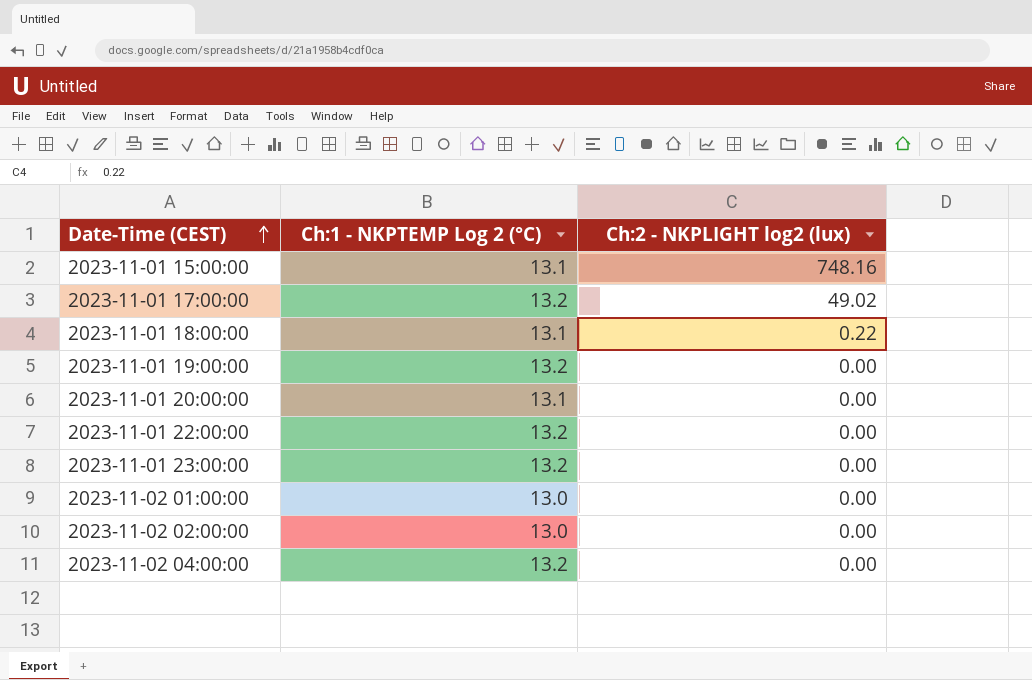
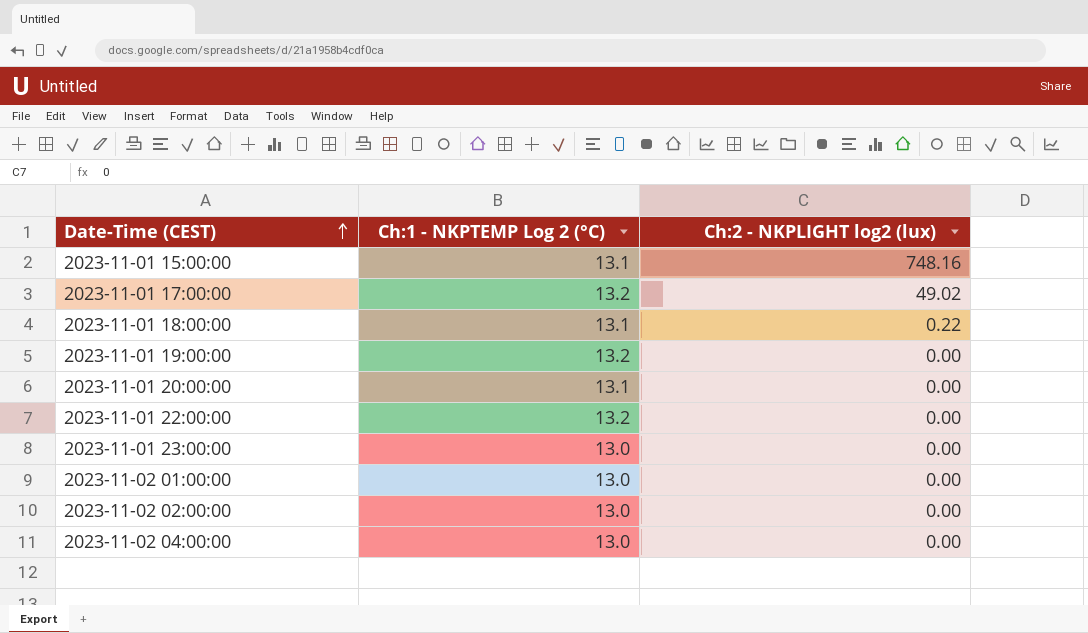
2023-11-01 23:00:00 | Ch:1 - NKPTEMP Log 2 (°C): 13.2 -> 13.0
2023-11-02 04:00:00 | Ch:1 - NKPTEMP Log 2 (°C): 13.2 -> 13.0

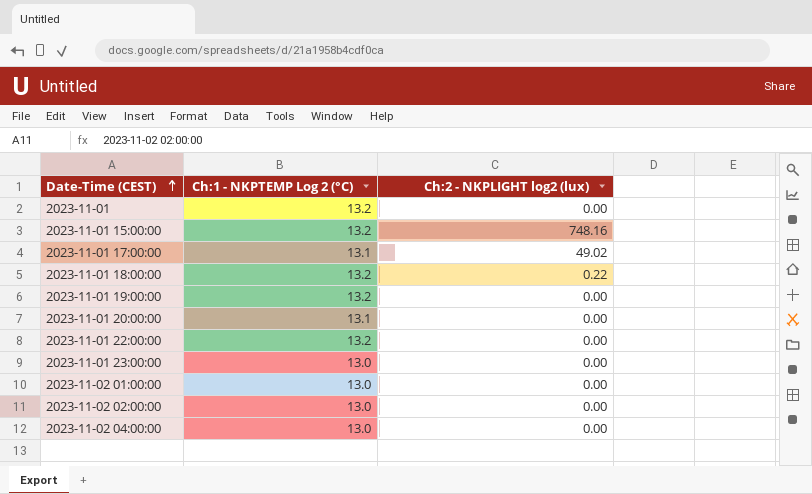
row 2023-11-01: none -> 13.2 | 0.00
2023-11-01 15:00:00 | Ch:1 - NKPTEMP Log 2 (°C): 13.1 -> 13.2
2023-11-01 17:00:00 | Ch:1 - NKPTEMP Log 2 (°C): 13.2 -> 13.1
2023-11-01 18:00:00 | Ch:1 - NKPTEMP Log 2 (°C): 13.1 -> 13.2

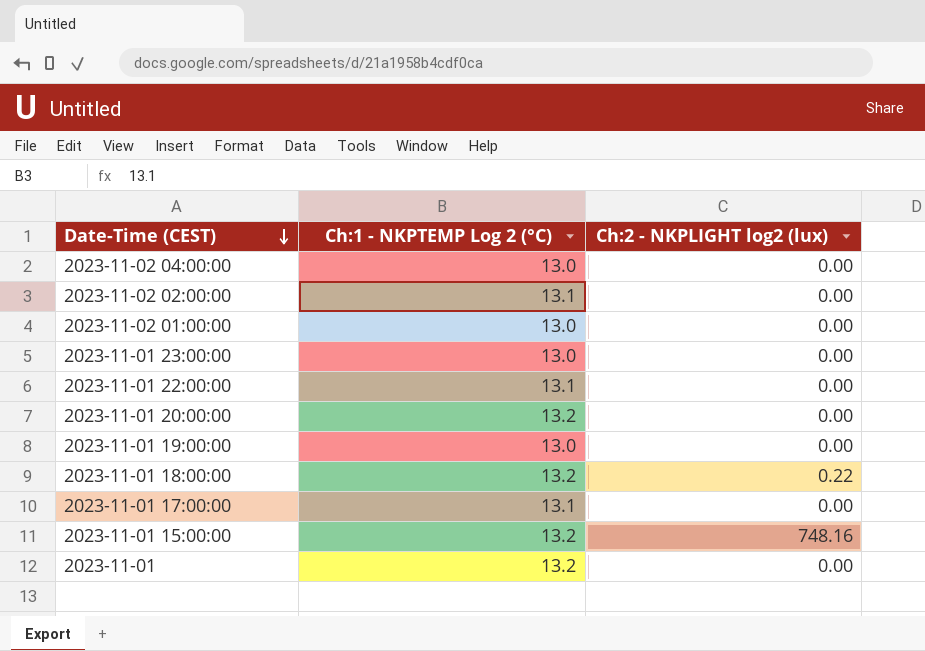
row order: Date-Time (CEST) ascending -> Date-Time (CEST) descending
2023-11-02 02:00:00 | Ch:1 - NKPTEMP Log 2 (°C): 13.0 -> 13.1
2023-11-01 22:00:00 | Ch:1 - NKPTEMP Log 2 (°C): 13.2 -> 13.1
2023-11-01 20:00:00 | Ch:1 - NKPTEMP Log 2 (°C): 13.1 -> 13.2
2023-11-01 19:00:00 | Ch:1 - NKPTEMP Log 2 (°C): 13.2 -> 13.0
2023-11-01 17:00:00 | Ch:2 - NKPLIGHT log2 (lux): 49.02 -> 0.00

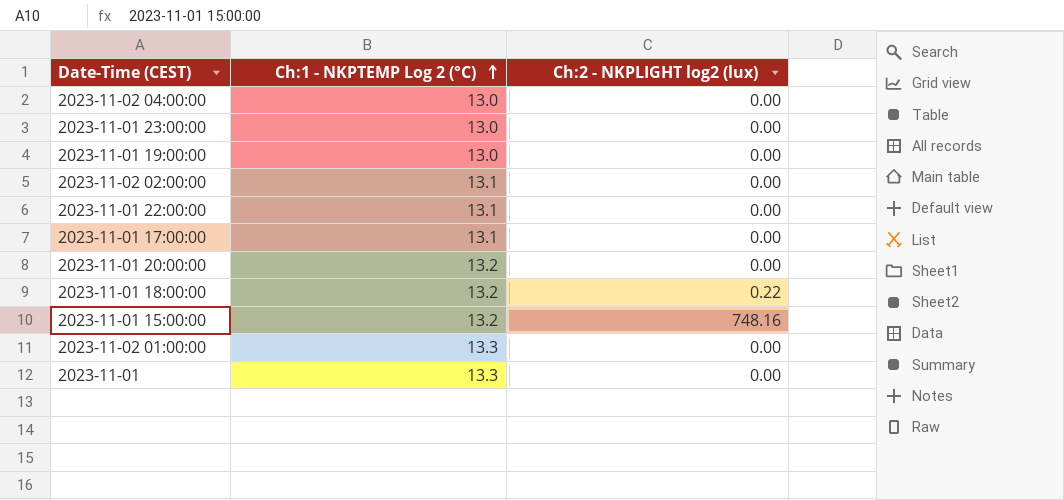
row order: Date-Time (CEST) descending -> Ch:1 - NKPTEMP Log 2 (°C) ascending
2023-11-02 01:00:00 | Ch:1 - NKPTEMP Log 2 (°C): 13.0 -> 13.3
2023-11-01 | Ch:1 - NKPTEMP Log 2 (°C): 13.2 -> 13.3

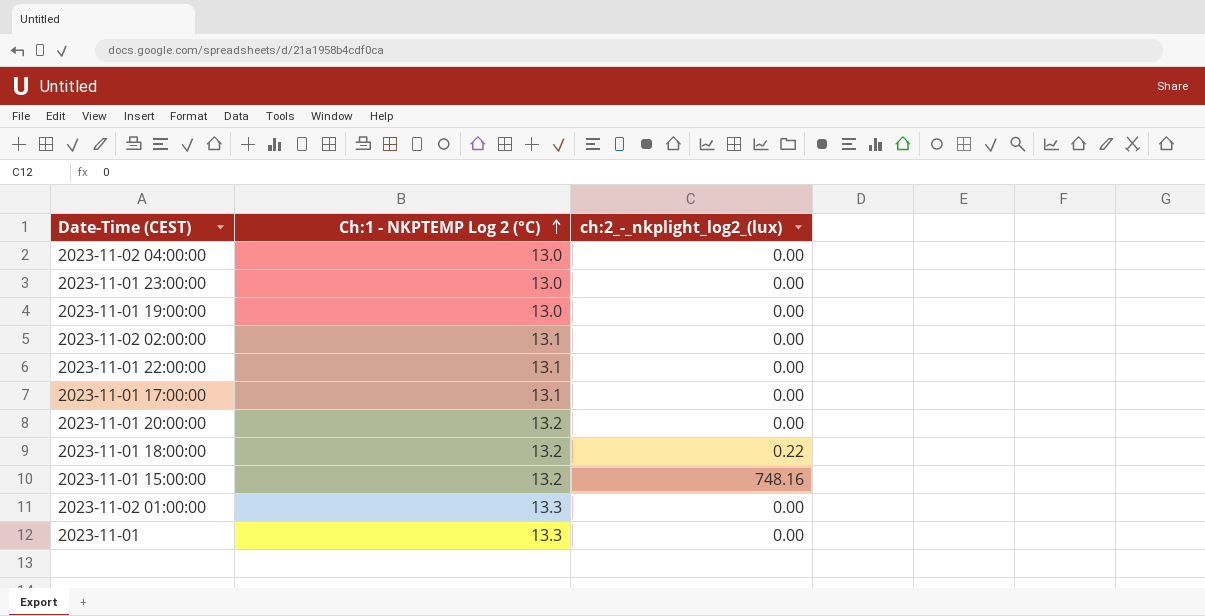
column name: Ch:2 - NKPLIGHT log2 (lux) -> ch:2_-_nkplight_log2_(lux)

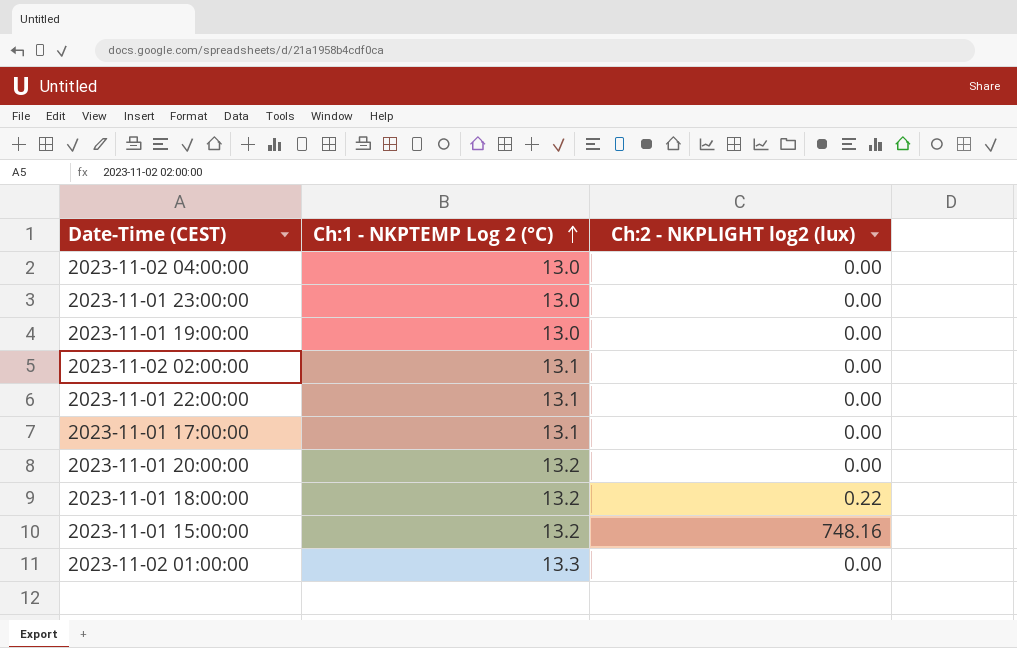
column name: ch:2_-_nkplight_log2_(lux) -> Ch:2 - NKPLIGHT log2 (lux)
row 2023-11-01: 13.3 | 0.00 -> none

